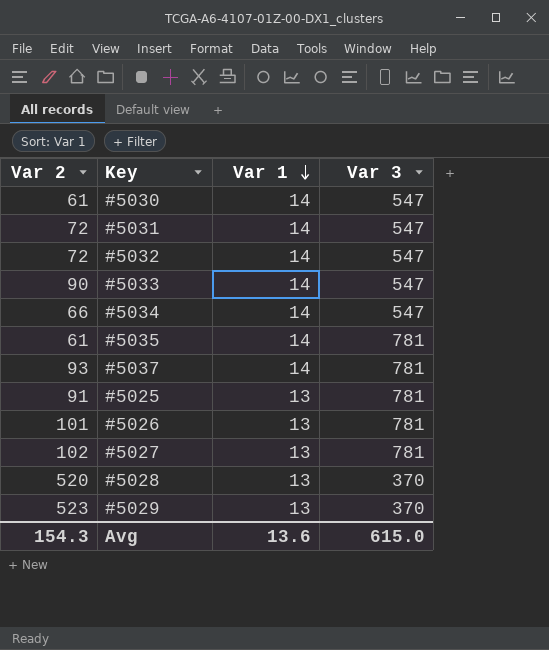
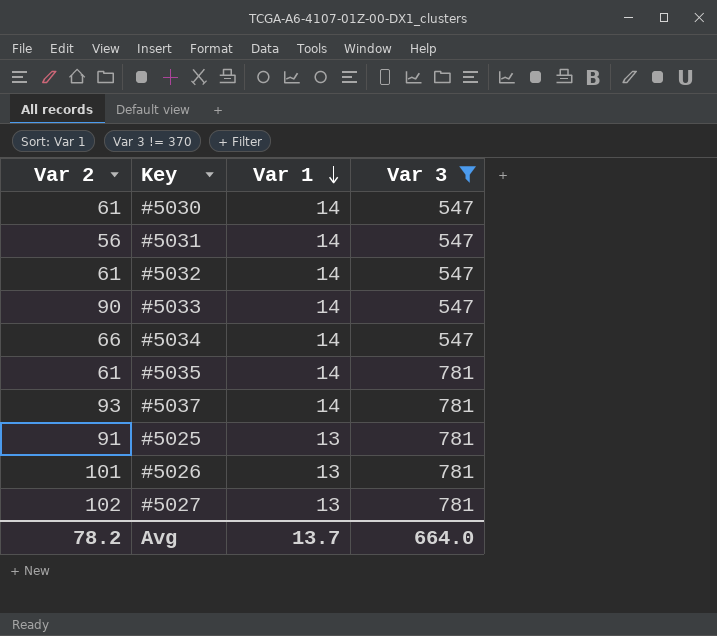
filter: none -> Var 3 != 370
#5031 | Var 2: 72 -> 56
#5032 | Var 2: 72 -> 61
Avg | Var 2: 154.3 -> 78.2
Avg | Var 1: 13.6 -> 13.7
Avg | Var 3: 615.0 -> 664.0

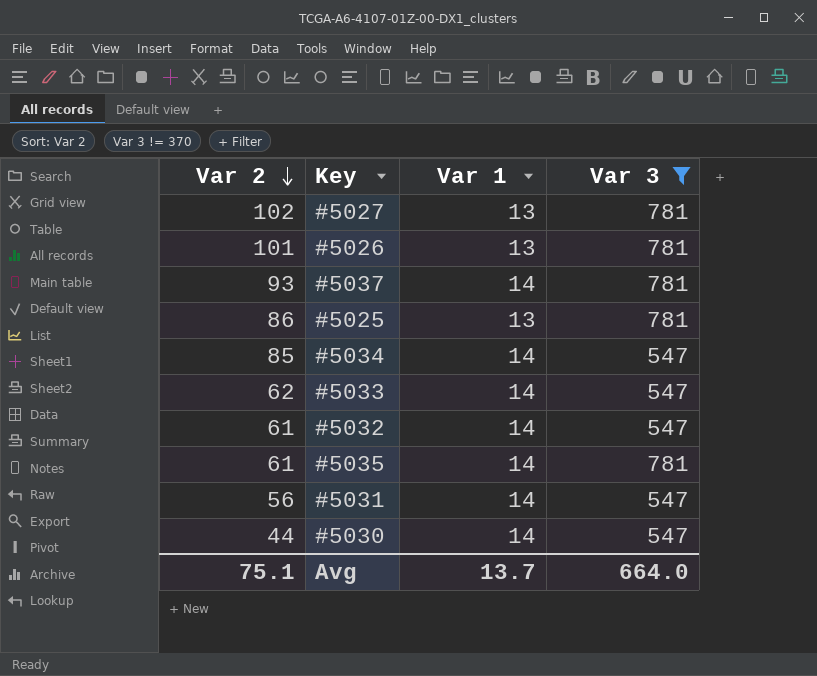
row order: Var 1 descending -> Var 2 descending
#5025 | Var 2: 91 -> 86
#5034 | Var 2: 66 -> 85
#5033 | Var 2: 90 -> 62
#5030 | Var 2: 61 -> 44
Avg | Var 2: 78.2 -> 75.1

